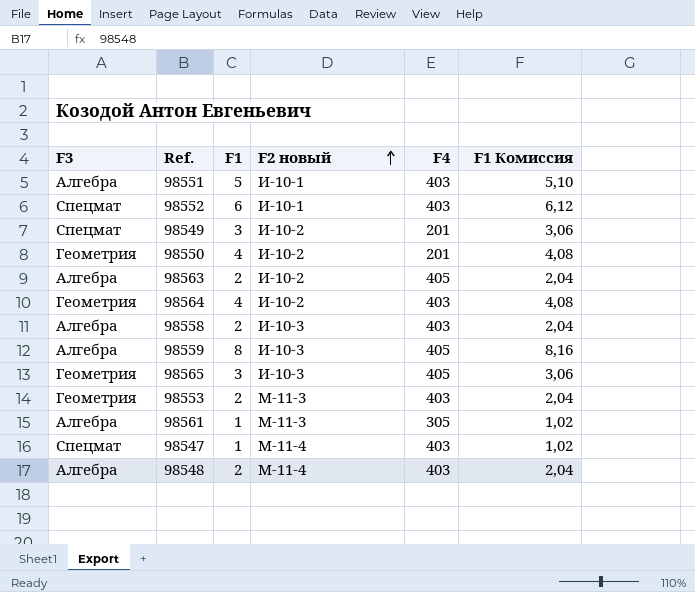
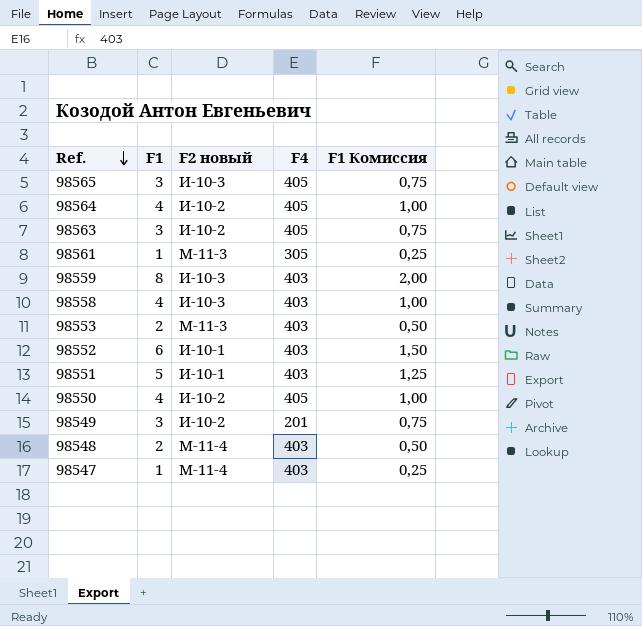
row order: F2 новый ascending -> Ref. descending
column F3 | position: 1 -> none
column F1 Комиссия | formula: [F1] * 1,02 -> [F1] * 0,25
98564 | F4: 403 -> 405
98563 | F1: 2 -> 3
98559 | F4: 405 -> 403
98558 | F1: 2 -> 4
98550 | F4: 201 -> 405

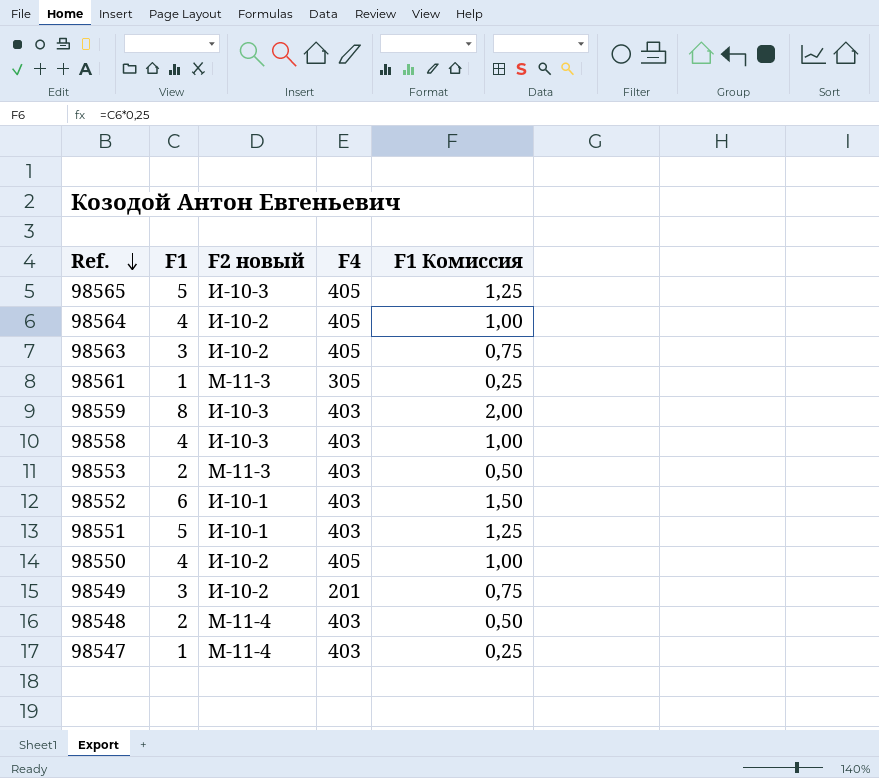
98565 | F1: 3 -> 5
98565 | F1 Комиссия: 0,75 -> 1,25

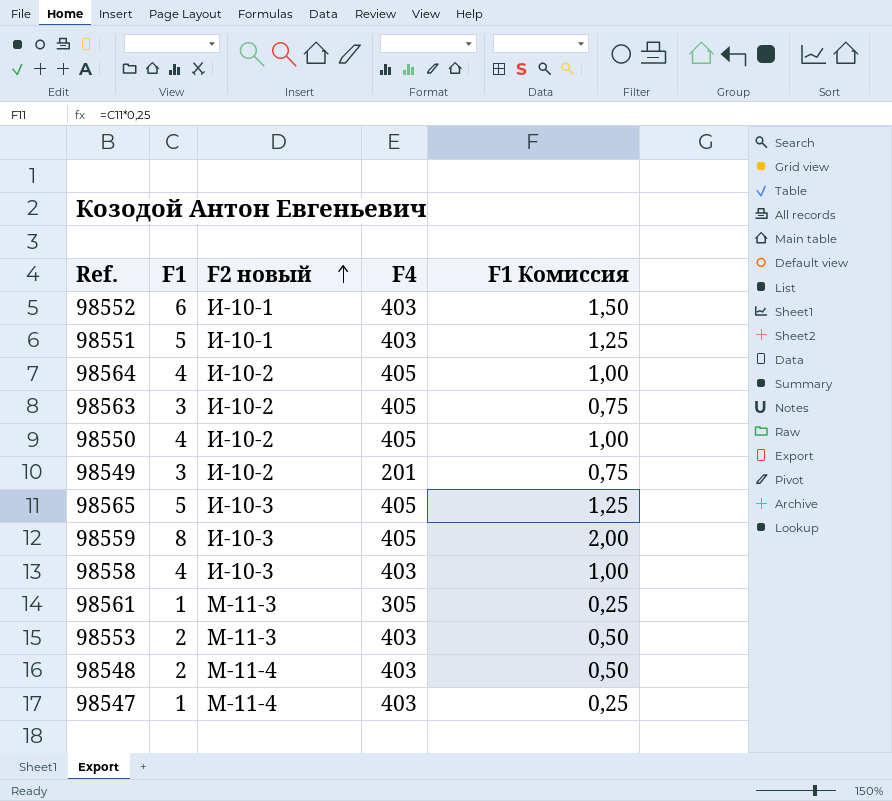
row order: Ref. descending -> F2 новый ascending
98559 | F4: 403 -> 405

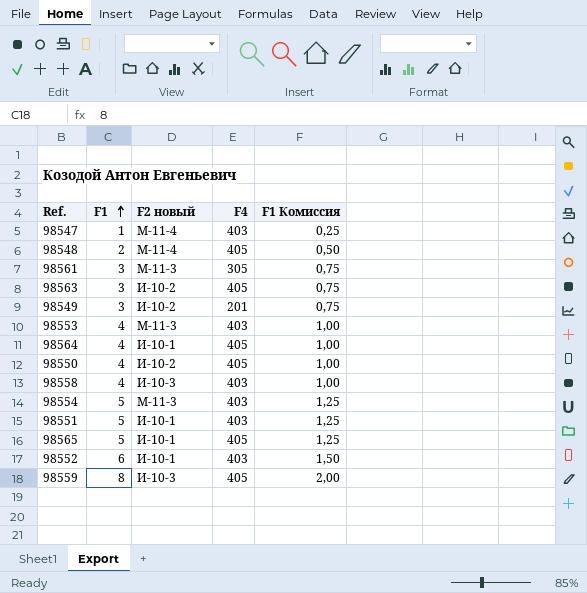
row order: F2 новый ascending -> F1 ascending
98548 | F4: 403 -> 405
98561 | F1: 1 -> 3
98561 | F1 Комиссия: 0,25 -> 0,75
98553 | F1: 2 -> 4
98553 | F1 Комиссия: 0,50 -> 1,00
98564 | F2 новый: И-10-2 -> И-10-1
row 98554: none -> 5 | М-11-3 | 403 | 1,25
98565 | F2 новый: И-10-3 -> И-10-1

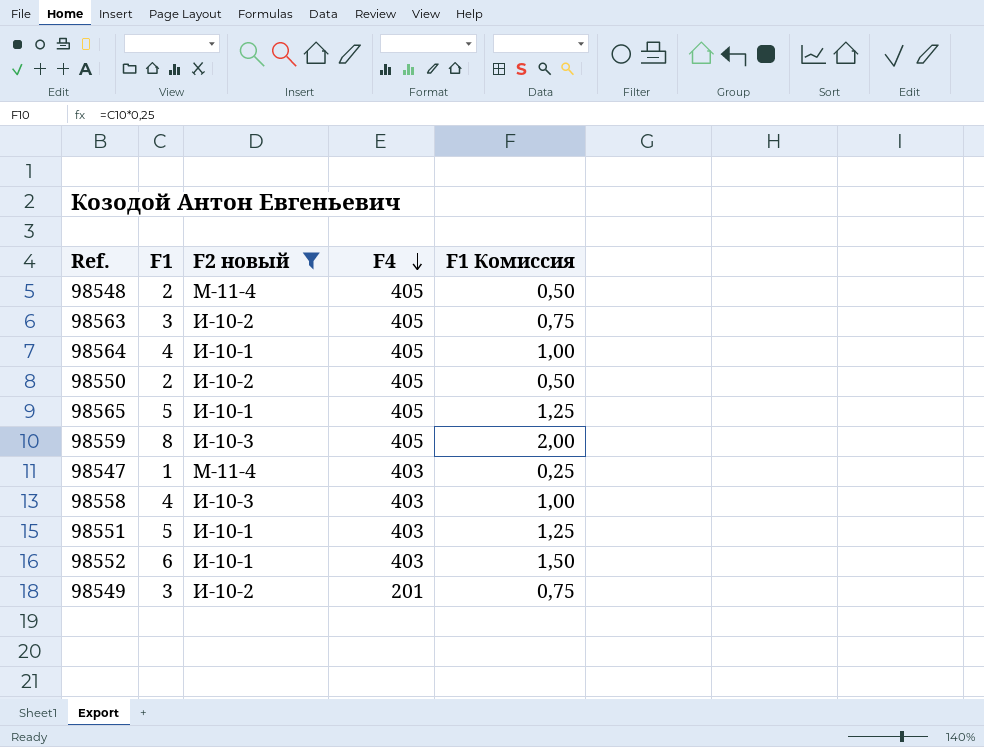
filter: none -> F2 новый != М-11-3
row order: F1 ascending -> F4 descending
98550 | F1: 4 -> 2
98550 | F1 Комиссия: 1,00 -> 0,50

